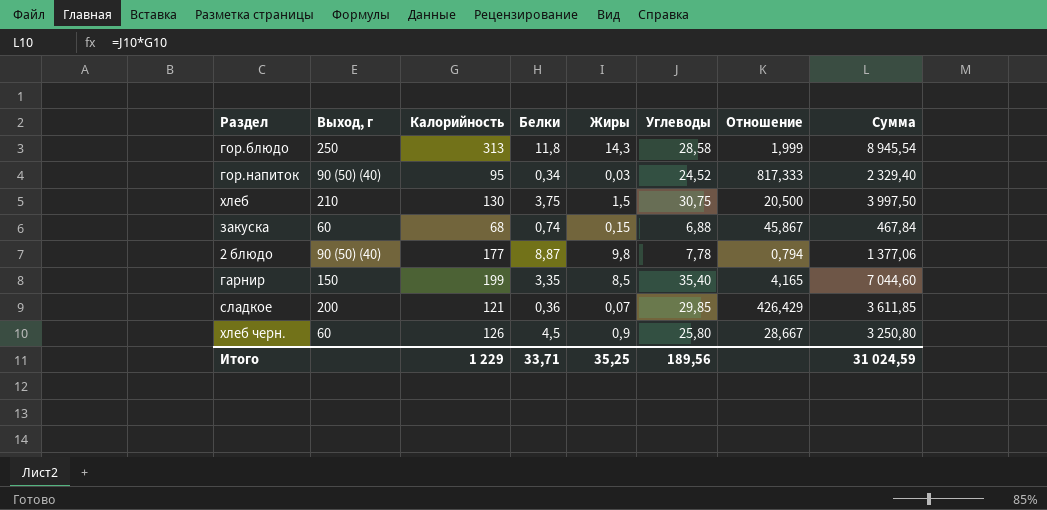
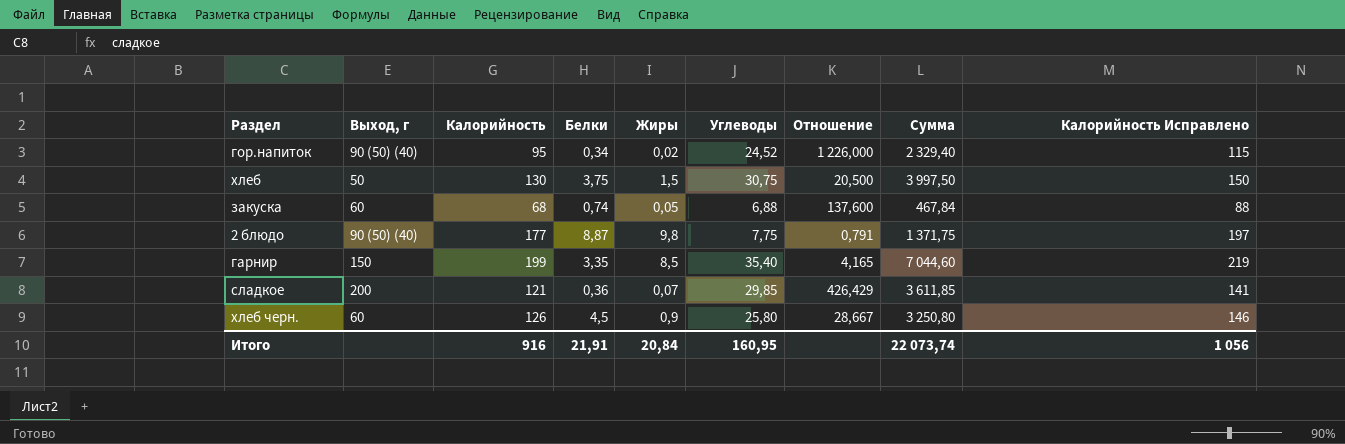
column Калорийность Исправлено | formula: none -> [Калорийность] + 20
row гор.блюдо: 250 | 313 | 11,8 | 14,3 | 28,58 | 1,999 | 8 945,54 -> none
гор.напиток | Жиры: 0,03 -> 0,02
гор.напиток | Отношение: 817,333 -> 1 226,000
хлеб | Выход, г: 210 -> 50
закуска | Жиры: 0,15 -> 0,05
закуска | Отношение: 45,867 -> 137,600
2 блюдо | Углеводы: 7,78 -> 7,75
2 блюдо | Отношение: 0,794 -> 0,791
2 блюдо | Сумма: 1 377,06 -> 1 371,75
Итого | Калорийность: 1 229 -> 916
Итого | Белки: 33,71 -> 21,91
Итого | Жиры: 35,25 -> 20,84
Итого | Углеводы: 189,56 -> 160,95
Итого | Сумма: 31 024,59 -> 22 073,74

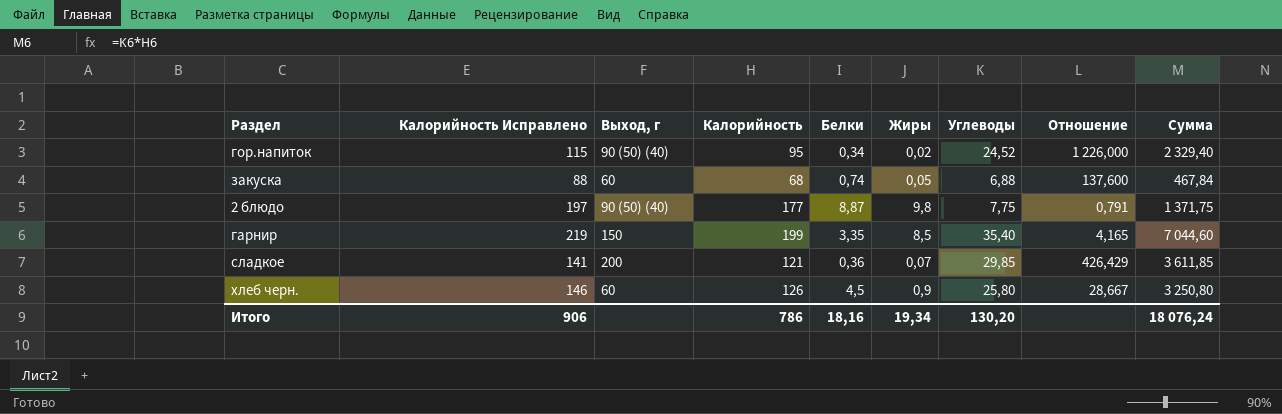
column Калорийность Исправлено | position: 9 -> 2
row хлеб: 50 | 130 | 3,75 | 1,5 | 30,75 | 20,500 | 3 997,50 | 150 -> none
Итого | Калорийность Исправлено: 1 056 -> 906
Итого | Калорийность: 916 -> 786
Итого | Белки: 21,91 -> 18,16
Итого | Жиры: 20,84 -> 19,34
Итого | Углеводы: 160,95 -> 130,20
Итого | Сумма: 22 073,74 -> 18 076,24

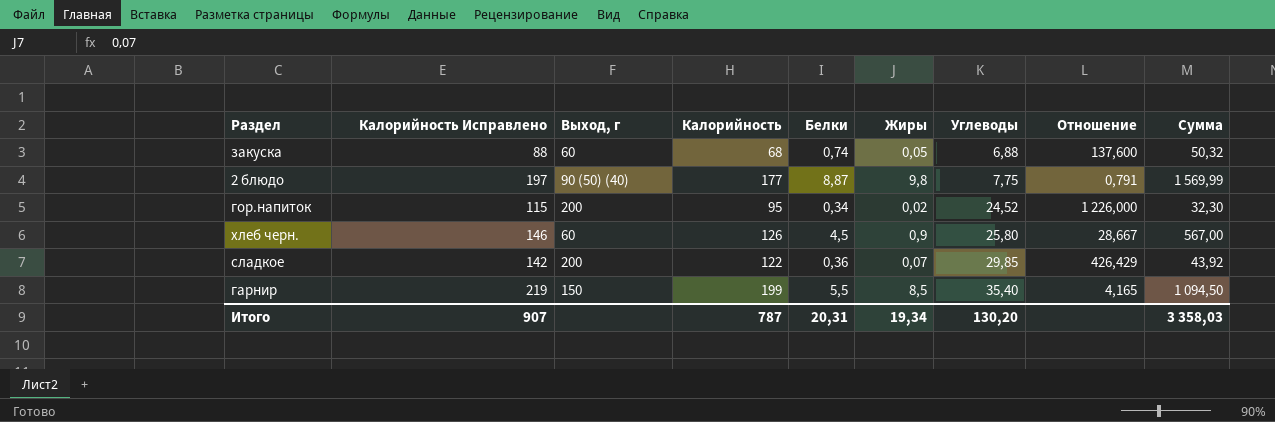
row order: none -> Углеводы ascending
column Сумма | formula: [Калорийность] * [Углеводы] -> [Калорийность] * [Белки]
гор.напиток | Выход, г: 90 (50) (40) -> 200
сладкое | Калорийность Исправлено: 141 -> 142
сладкое | Калорийность: 121 -> 122
гарнир | Белки: 3,35 -> 5,5
Итого | Калорийность Исправлено: 906 -> 907
Итого | Калорийность: 786 -> 787
Итого | Белки: 18,16 -> 20,31
Итого | Сумма: 18 076,24 -> 3 358,03

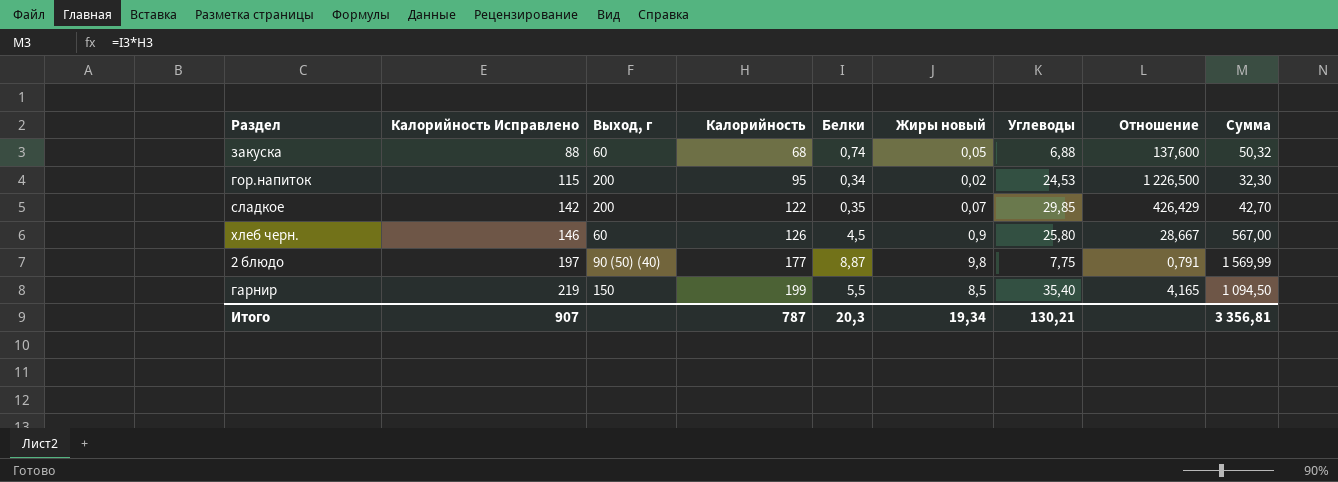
row order: Углеводы ascending -> Калорийность Исправлено ascending
column name: Жиры -> Жиры новый
гор.напиток | Углеводы: 24,52 -> 24,53
гор.напиток | Отношение: 1 226,000 -> 1 226,500
сладкое | Белки: 0,36 -> 0,35
сладкое | Сумма: 43,92 -> 42,70
Итого | Белки: 20,31 -> 20,3
Итого | Углеводы: 130,20 -> 130,21
Итого | Сумма: 3 358,03 -> 3 356,81

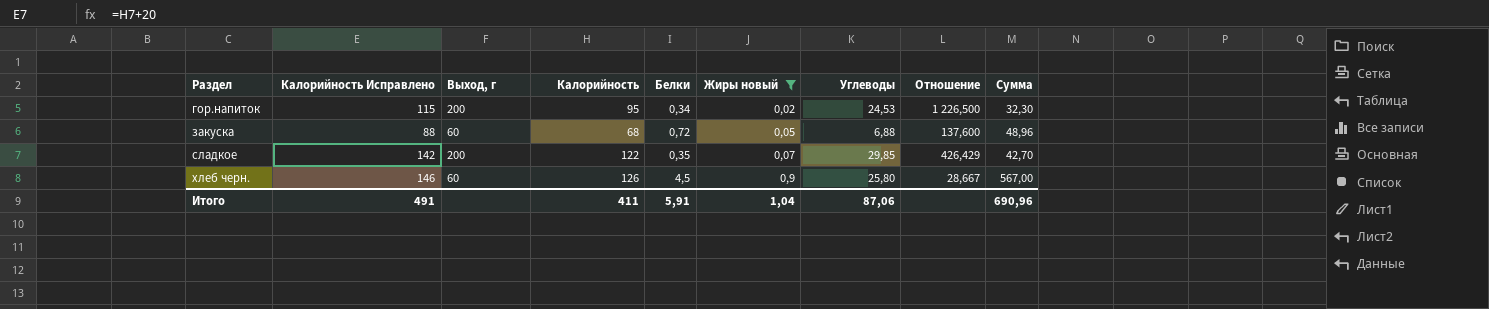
filter: none -> Жиры новый <= 0,9
row order: Калорийность Исправлено ascending -> Раздел ascending
закуска | Белки: 0,74 -> 0,72
закуска | Сумма: 50,32 -> 48,96
Итого | Калорийность Исправлено: 907 -> 491
Итого | Калорийность: 787 -> 411
Итого | Белки: 20,3 -> 5,91
Итого | Жиры новый: 19,34 -> 1,04
Итого | Углеводы: 130,21 -> 87,06
Итого | Сумма: 3 356,81 -> 690,96

